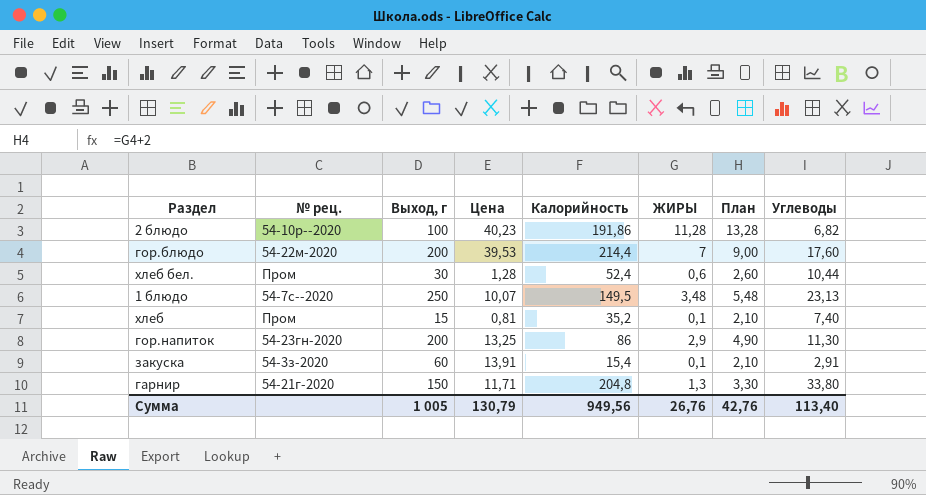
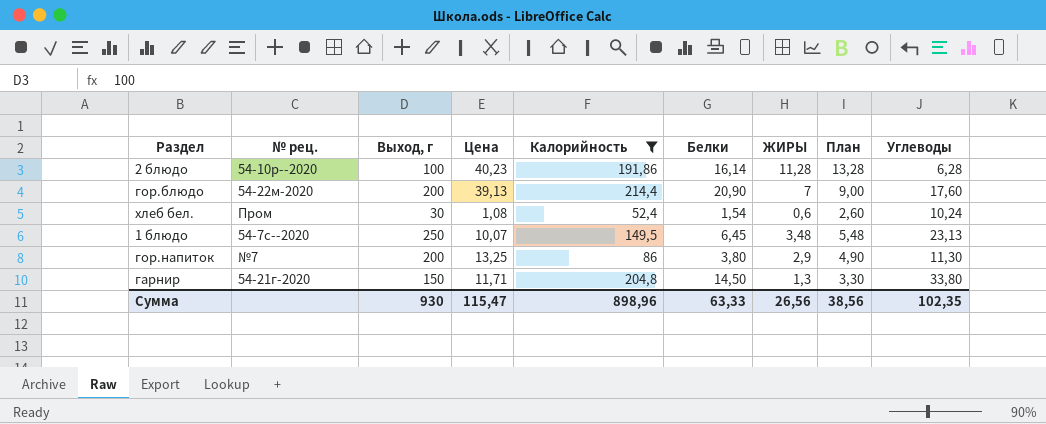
filter: none -> Калорийность >= 52,4
column Белки | position: none -> 6
2 блюдо | Углеводы: 6,82 -> 6,28
гор.блюдо | Цена: 39,53 -> 39,13
хлеб бел. | Цена: 1,28 -> 1,08
хлеб бел. | Углеводы: 10,44 -> 10,24
гор.напиток | № рец.: 54-23гн-2020 -> №7
Сумма | Выход, г: 1 005 -> 930
Сумма | Цена: 130,79 -> 115,47
Сумма | Калорийность: 949,56 -> 898,96
Сумма | ЖИРЫ: 26,76 -> 26,56
Сумма | План: 42,76 -> 38,56
Сумма | Углеводы: 113,40 -> 102,35

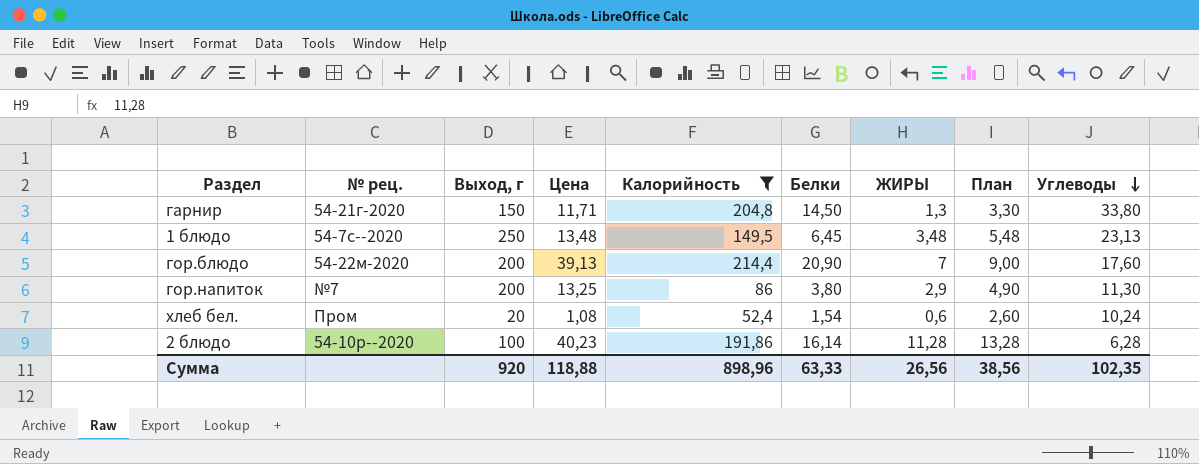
row order: none -> Углеводы descending
1 блюдо | Цена: 10,07 -> 13,48
хлеб бел. | Выход, г: 30 -> 20
Сумма | Выход, г: 930 -> 920
Сумма | Цена: 115,47 -> 118,88

